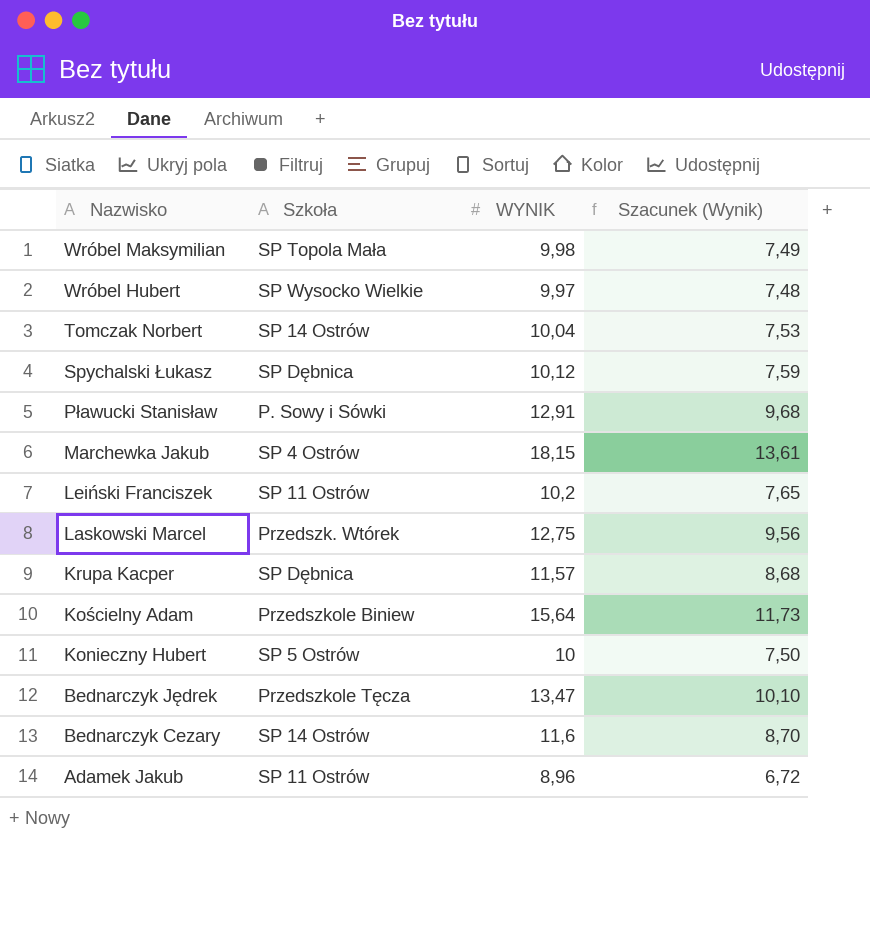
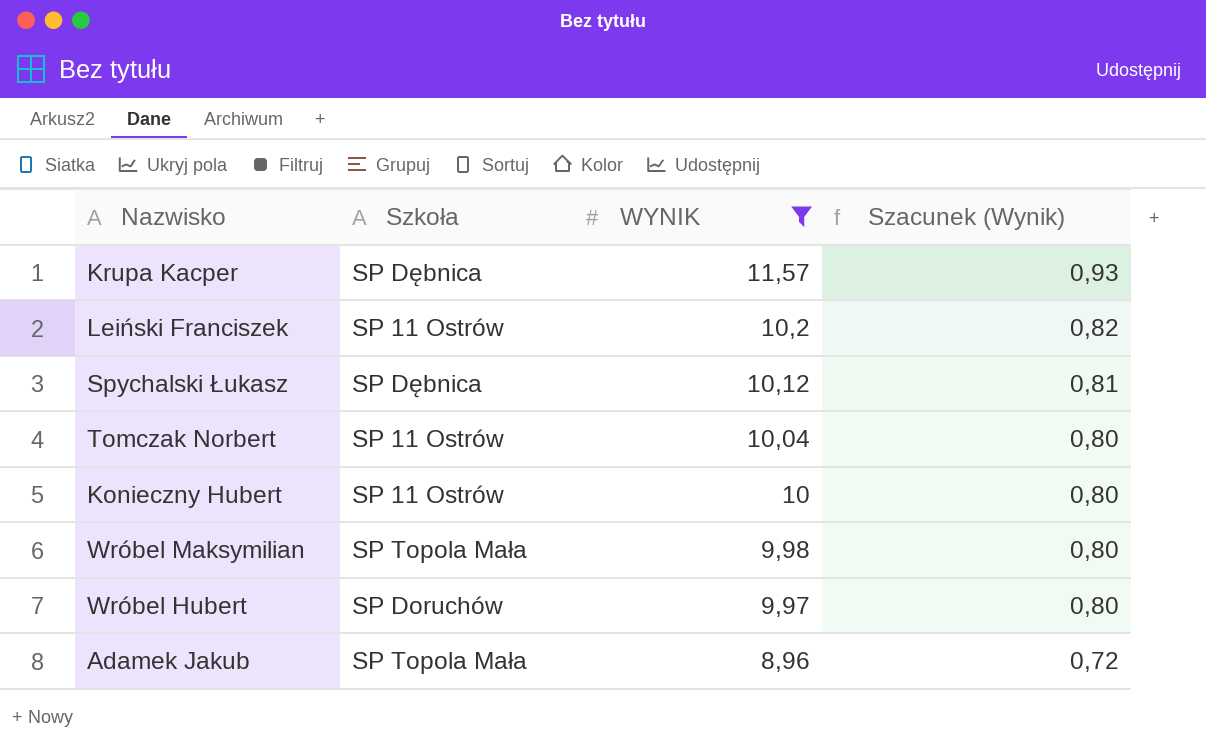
filter: none -> WYNIK <= 11,57
row order: Nazwisko descending -> WYNIK descending
column Szacunek (Wynik) | formula: [WYNIK] * 0,75 -> [WYNIK] * 0,08
Tomczak Norbert | Szkoła: SP 14 Ostrów -> SP 11 Ostrów
Konieczny Hubert | Szkoła: SP 5 Ostrów -> SP 11 Ostrów
Wróbel Hubert | Szkoła: SP Wysocko Wielkie -> SP Doruchów
Adamek Jakub | Szkoła: SP 11 Ostrów -> SP Topola Mała

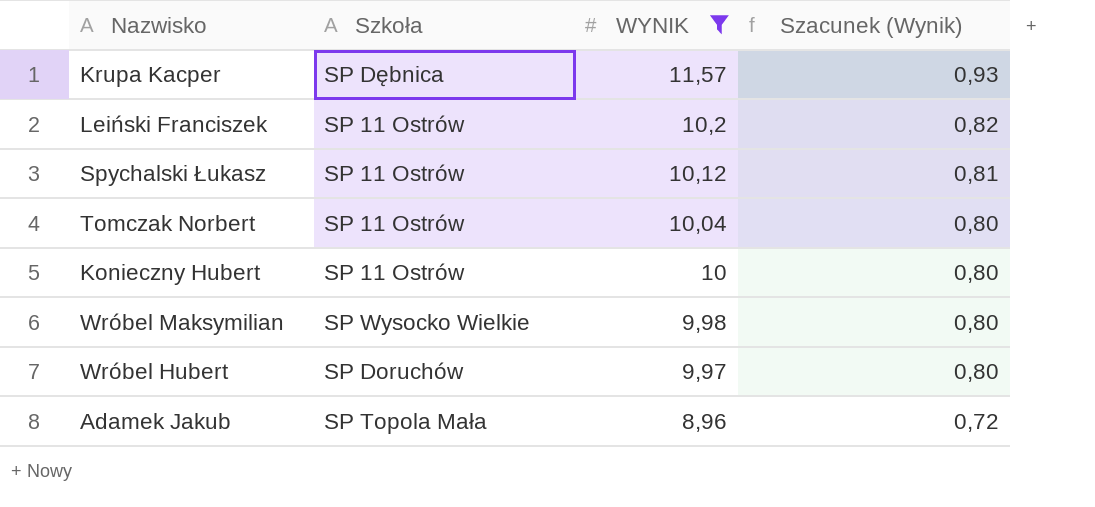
Spychalski Łukasz | Szkoła: SP Dębnica -> SP 11 Ostrów
Wróbel Maksymilian | Szkoła: SP Topola Mała -> SP Wysocko Wielkie

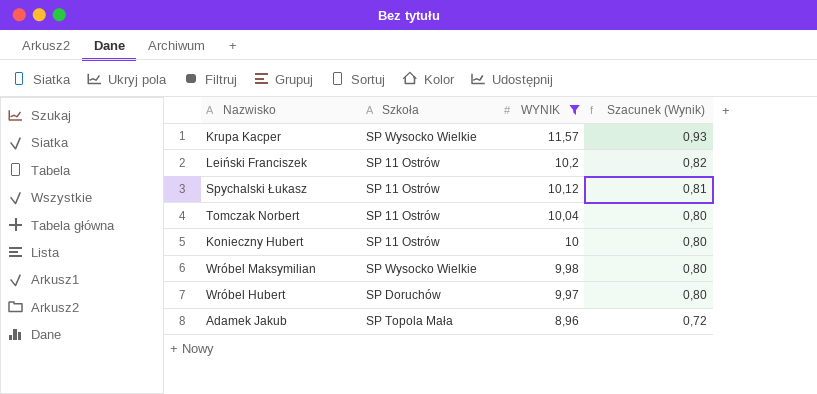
Krupa Kacper | Szkoła: SP Dębnica -> SP Wysocko Wielkie

